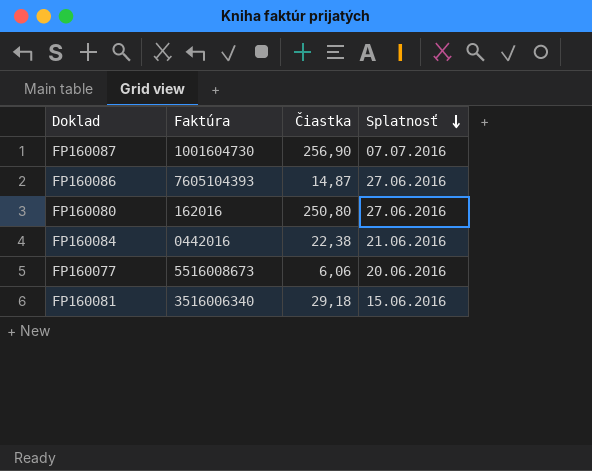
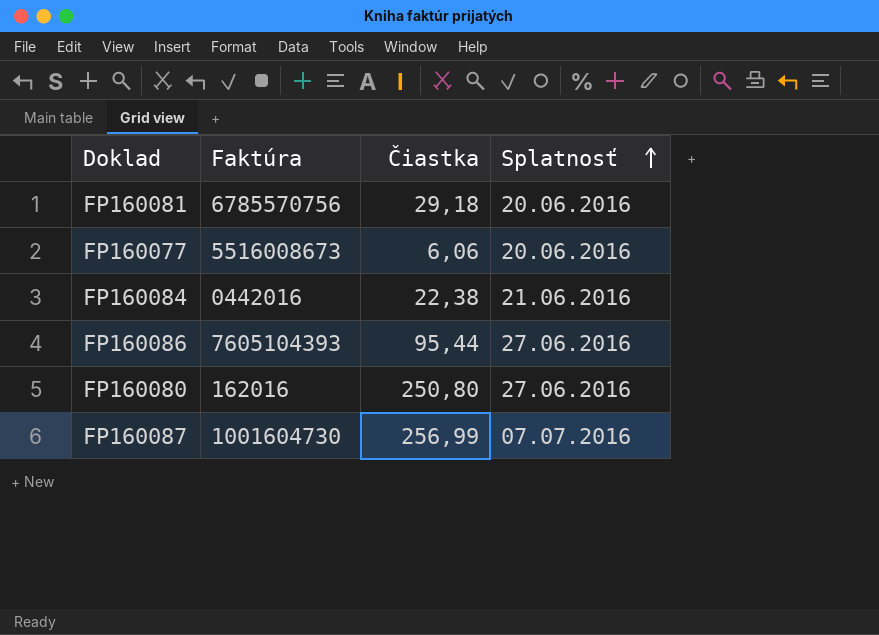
row order: Splatnosť descending -> Splatnosť ascending
FP160081 | Faktúra: 3516006340 -> 6785570756
FP160081 | Splatnosť: 15.06.2016 -> 20.06.2016
FP160086 | Čiastka: 14,87 -> 95,44
FP160087 | Čiastka: 256,90 -> 256,99

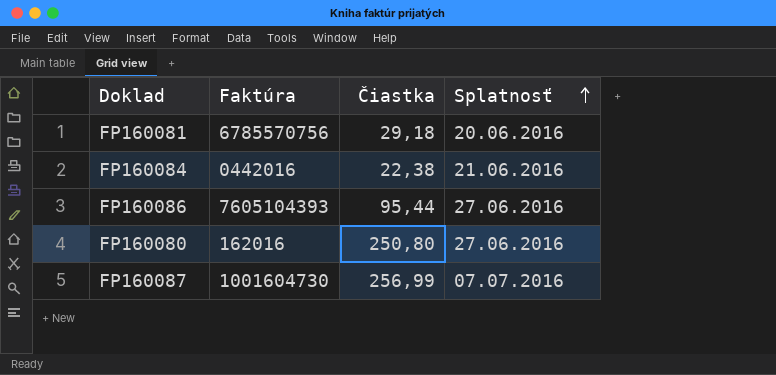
row FP160077: 5516008673 | 6,06 | 20.06.2016 -> none

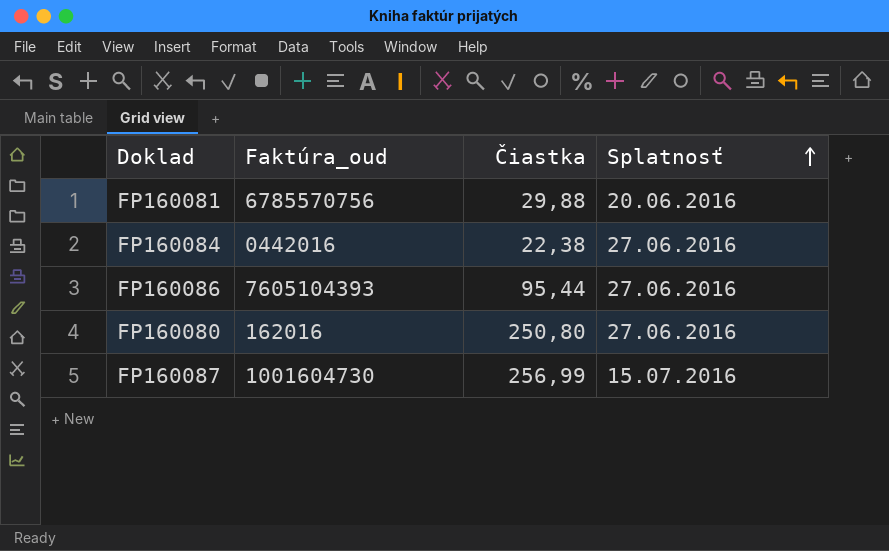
column name: Faktúra -> Faktúra_oud
FP160081 | Čiastka: 29,18 -> 29,88
FP160084 | Splatnosť: 21.06.2016 -> 27.06.2016
FP160087 | Splatnosť: 07.07.2016 -> 15.07.2016

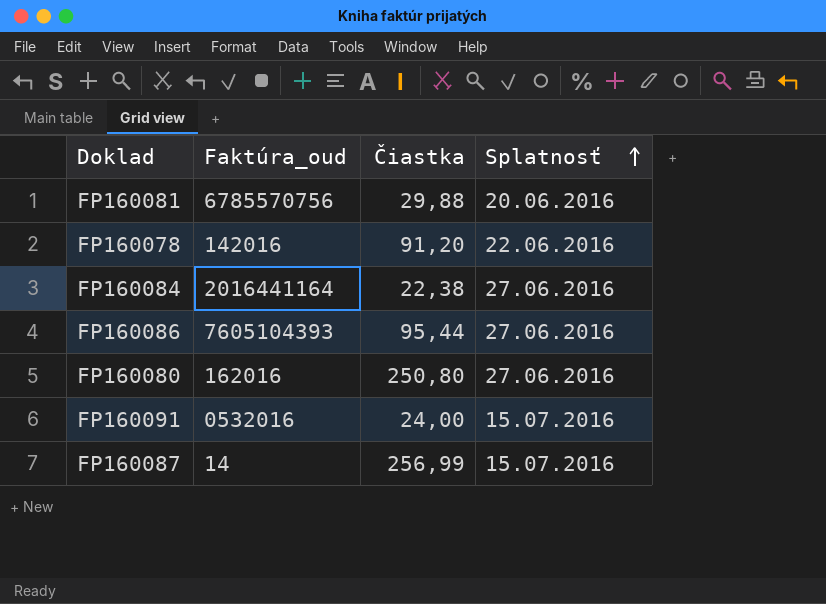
row FP160078: none -> 142016 | 91,20 | 22.06.2016
FP160084 | Faktúra_oud: 0442016 -> 2016441164
row FP160091: none -> 0532016 | 24,00 | 15.07.2016
FP160087 | Faktúra_oud: 1001604730 -> 14

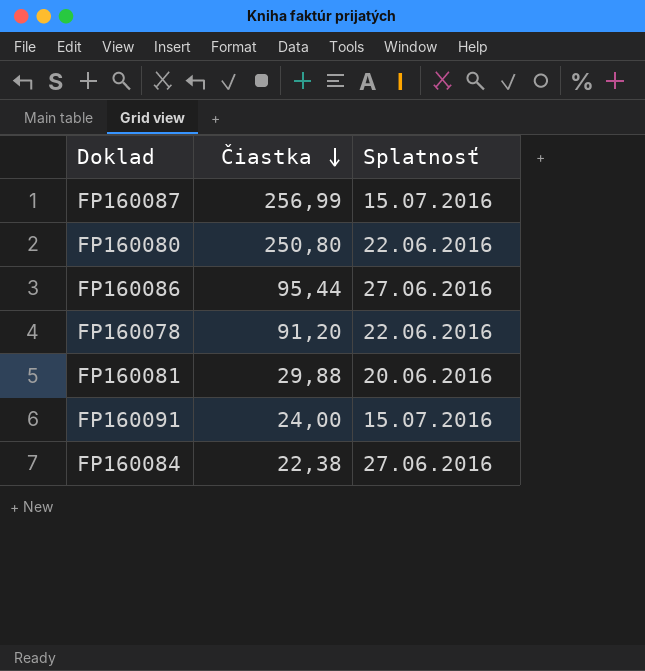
row order: Splatnosť ascending -> Čiastka descending
column Faktúra_oud | position: 2 -> none
FP160080 | Splatnosť: 27.06.2016 -> 22.06.2016

